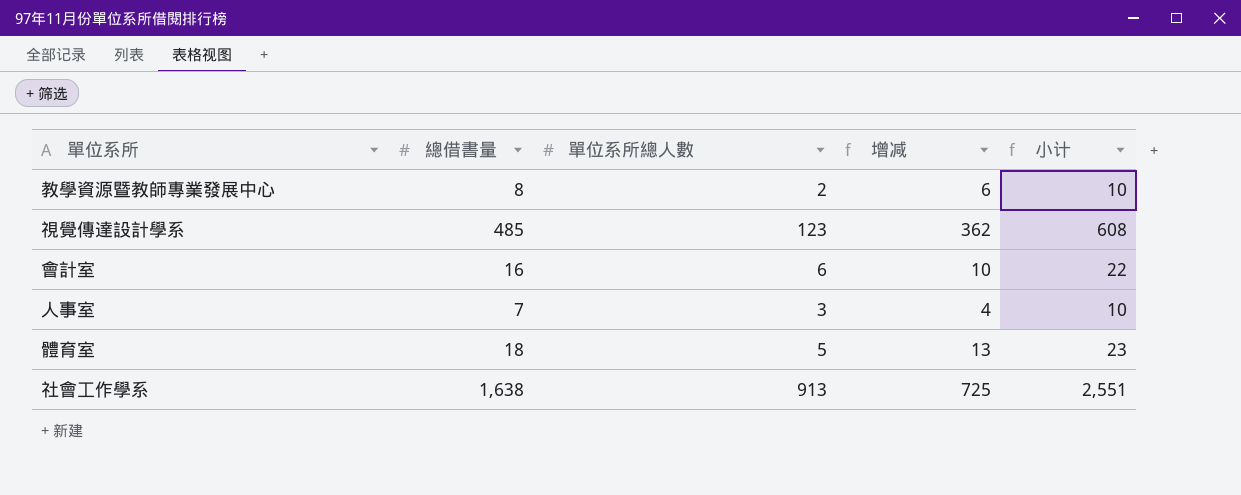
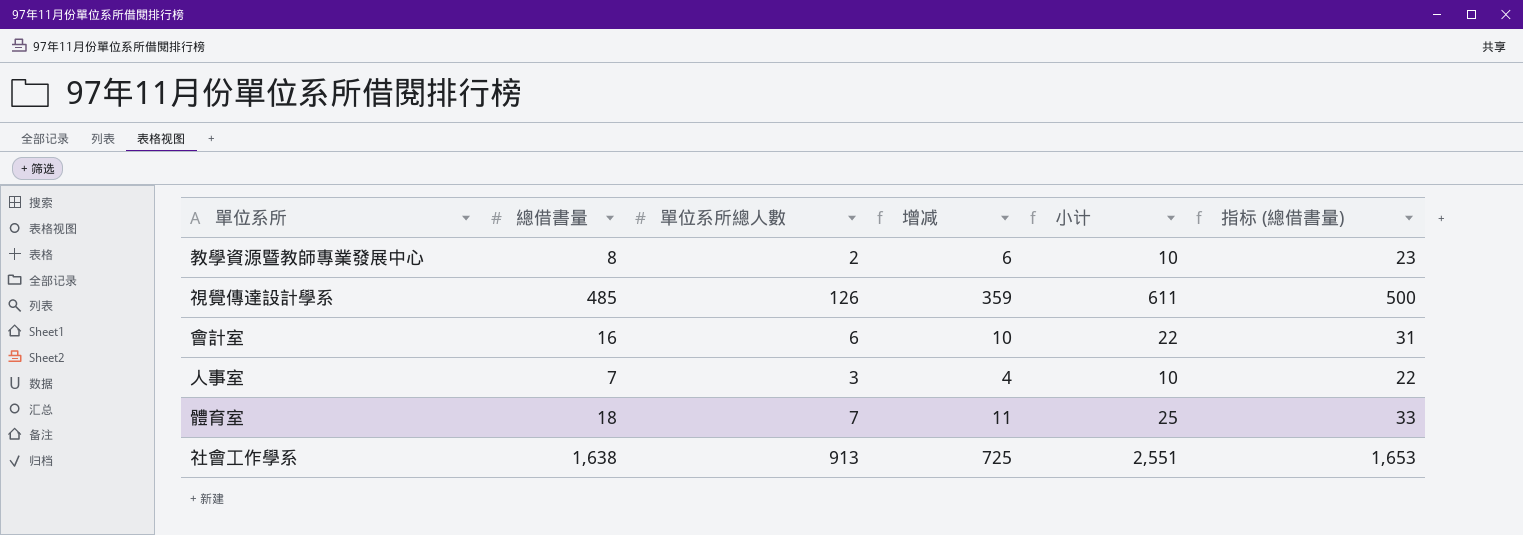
column 指标 (總借書量) | formula: none -> [總借書量] + 15
視覺傳達設計學系 | 單位系所總人數: 123 -> 126
視覺傳達設計學系 | 增减: 362 -> 359
視覺傳達設計學系 | 小计: 608 -> 611
體育室 | 單位系所總人數: 5 -> 7
體育室 | 增减: 13 -> 11
體育室 | 小计: 23 -> 25

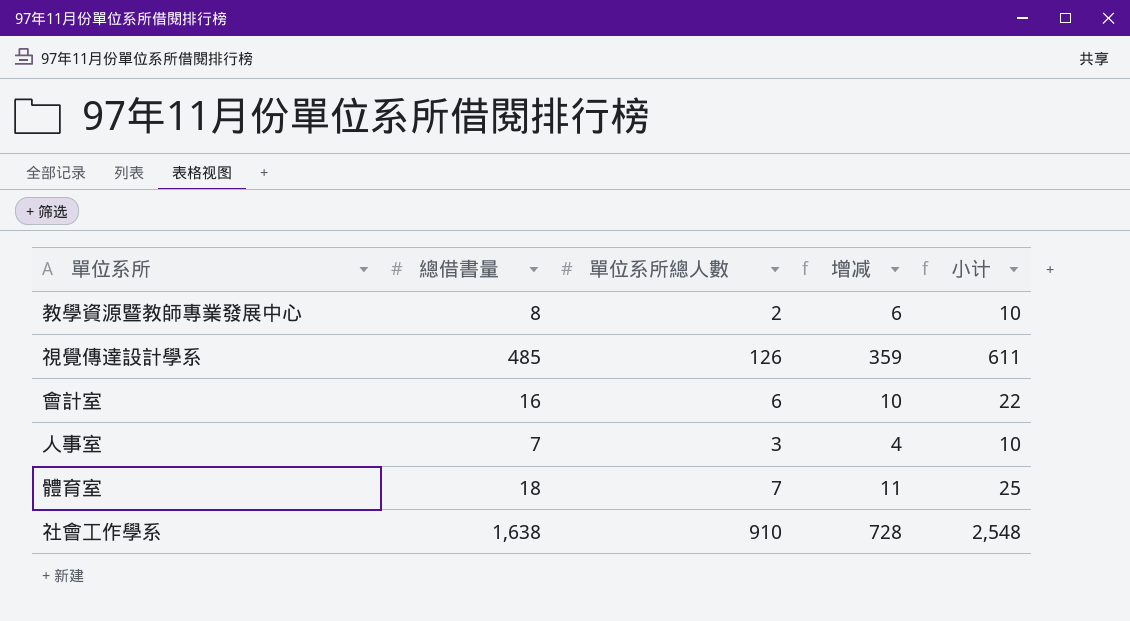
column 指标 (總借書量) | formula: [總借書量] + 15 -> none
社會工作學系 | 單位系所總人數: 913 -> 910
社會工作學系 | 增减: 725 -> 728
社會工作學系 | 小计: 2,551 -> 2,548

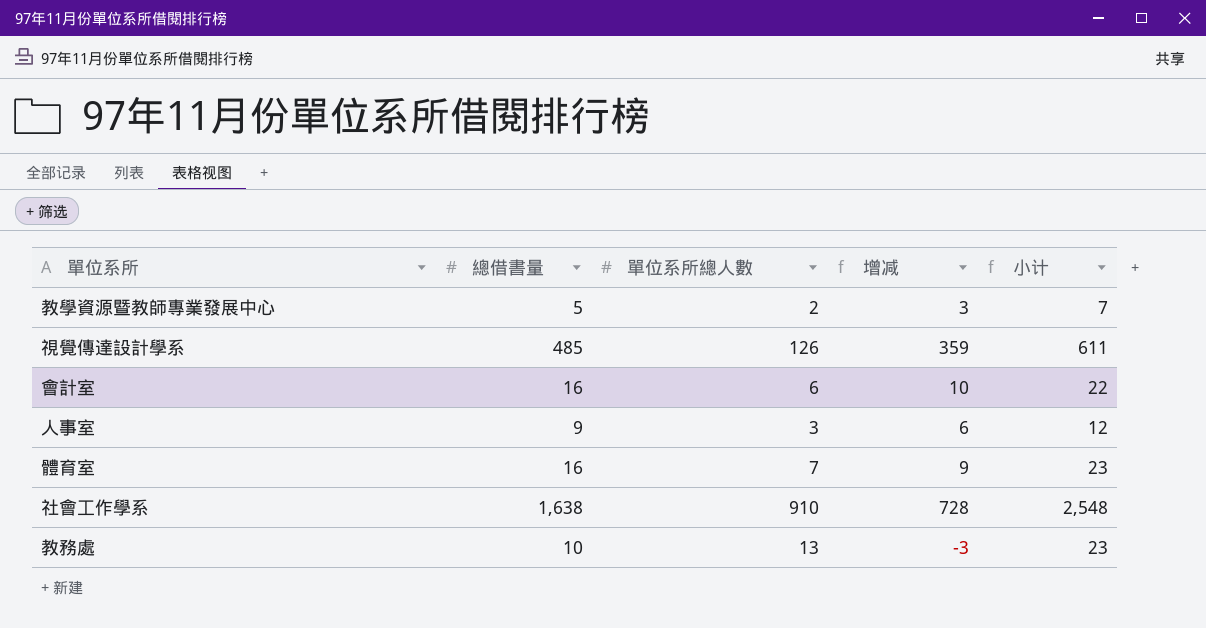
教學資源暨教師專業發展中心 | 總借書量: 8 -> 5
教學資源暨教師專業發展中心 | 增减: 6 -> 3
教學資源暨教師專業發展中心 | 小计: 10 -> 7
人事室 | 總借書量: 7 -> 9
人事室 | 增减: 4 -> 6
人事室 | 小计: 10 -> 12
體育室 | 總借書量: 18 -> 16
體育室 | 增减: 11 -> 9
體育室 | 小计: 25 -> 23
row 教務處: none -> 10 | 13 | -3 | 23

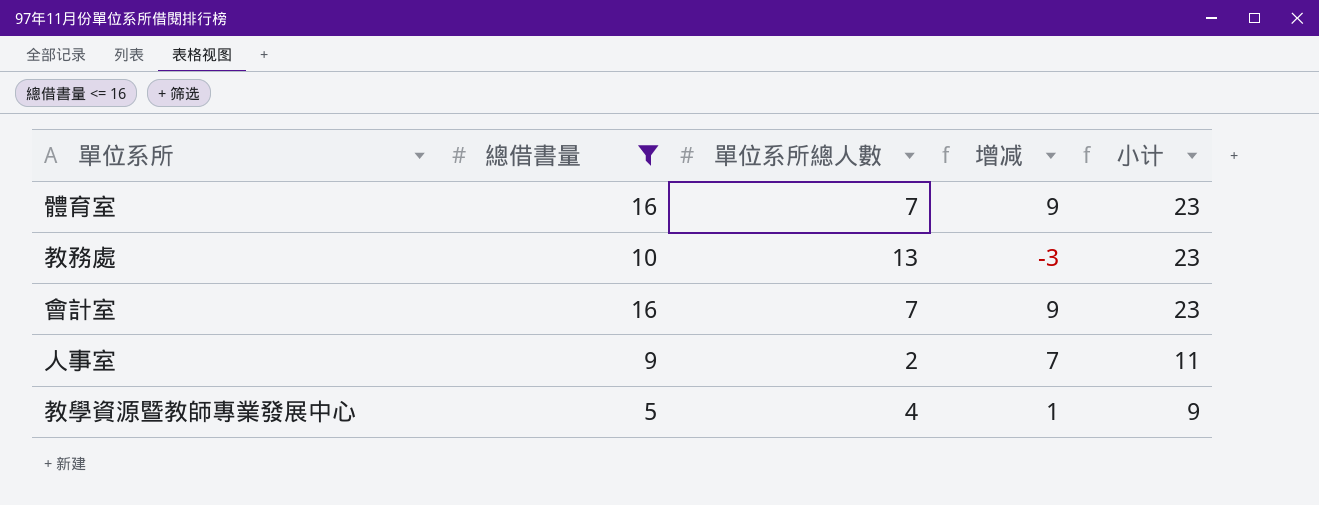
filter: none -> 總借書量 <= 16
row order: none -> 小计 descending
會計室 | 單位系所總人數: 6 -> 7
會計室 | 增减: 10 -> 9
會計室 | 小计: 22 -> 23
人事室 | 單位系所總人數: 3 -> 2
人事室 | 增减: 6 -> 7
人事室 | 小计: 12 -> 11
教學資源暨教師專業發展中心 | 單位系所總人數: 2 -> 4
教學資源暨教師專業發展中心 | 增减: 3 -> 1
教學資源暨教師專業發展中心 | 小计: 7 -> 9

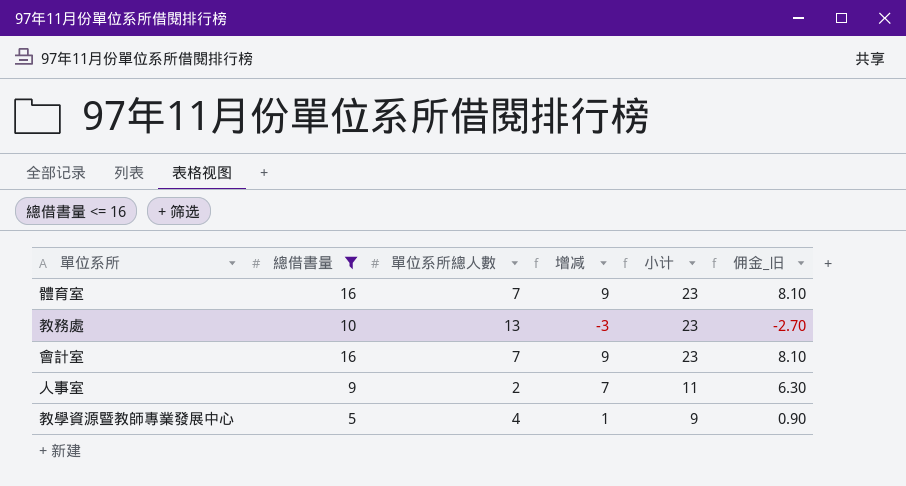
column 佣金_旧 | formula: none -> [增减] * 0.9

